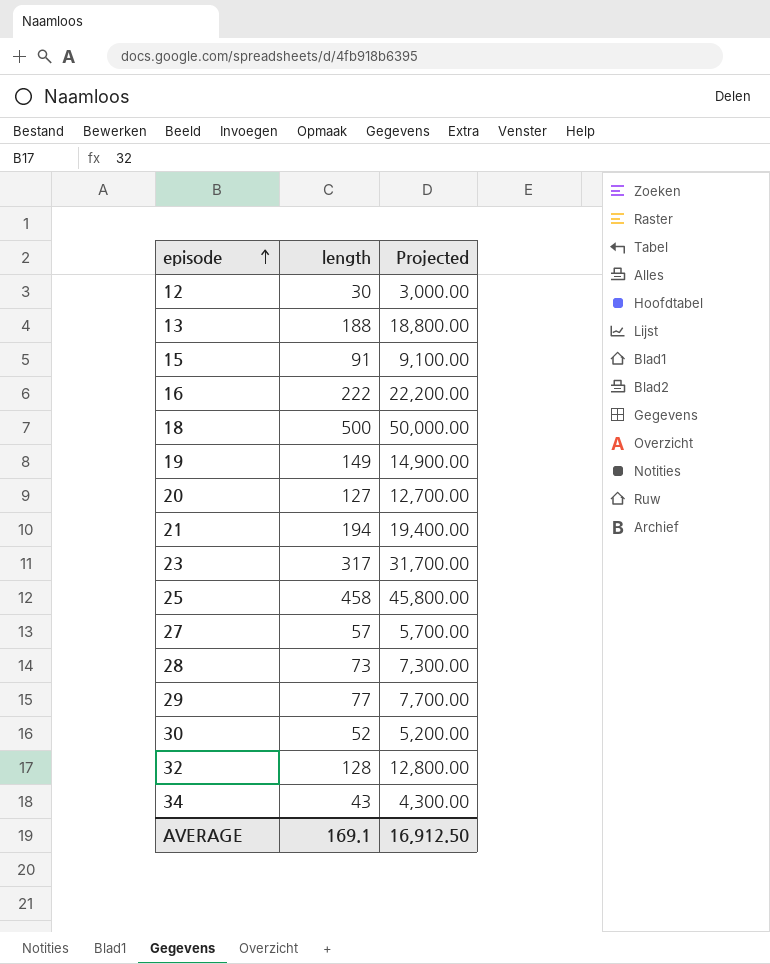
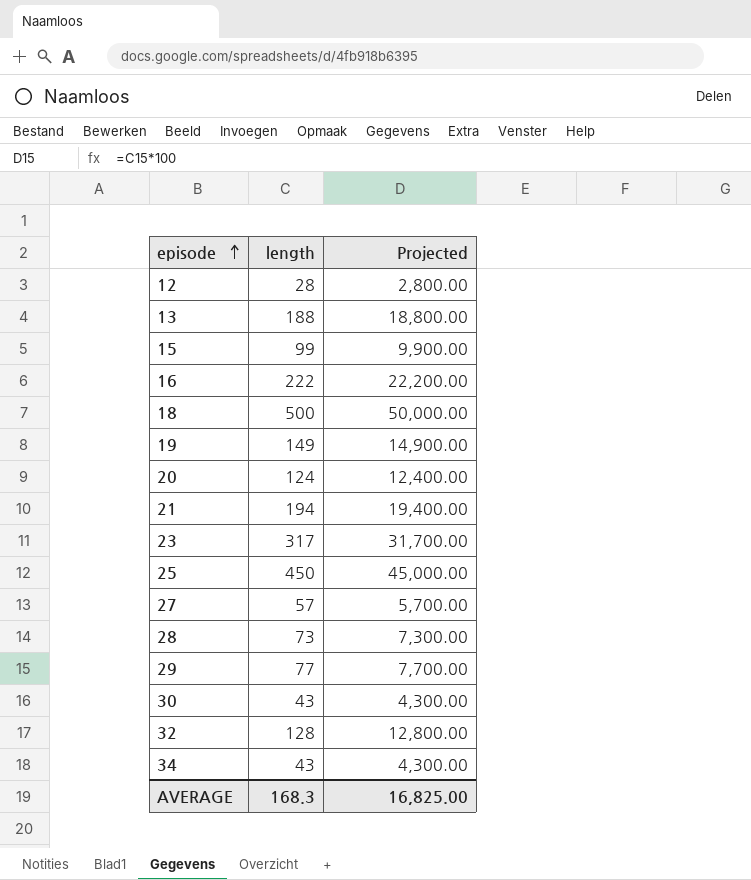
12 | length: 30 -> 28
12 | Projected: 3,000.00 -> 2,800.00
15 | length: 91 -> 99
15 | Projected: 9,100.00 -> 9,900.00
20 | length: 127 -> 124
20 | Projected: 12,700.00 -> 12,400.00
25 | length: 458 -> 450
25 | Projected: 45,800.00 -> 45,000.00
30 | length: 52 -> 43
30 | Projected: 5,200.00 -> 4,300.00
AVERAGE | length: 169.1 -> 168.3
AVERAGE | Projected: 16,912.50 -> 16,825.00

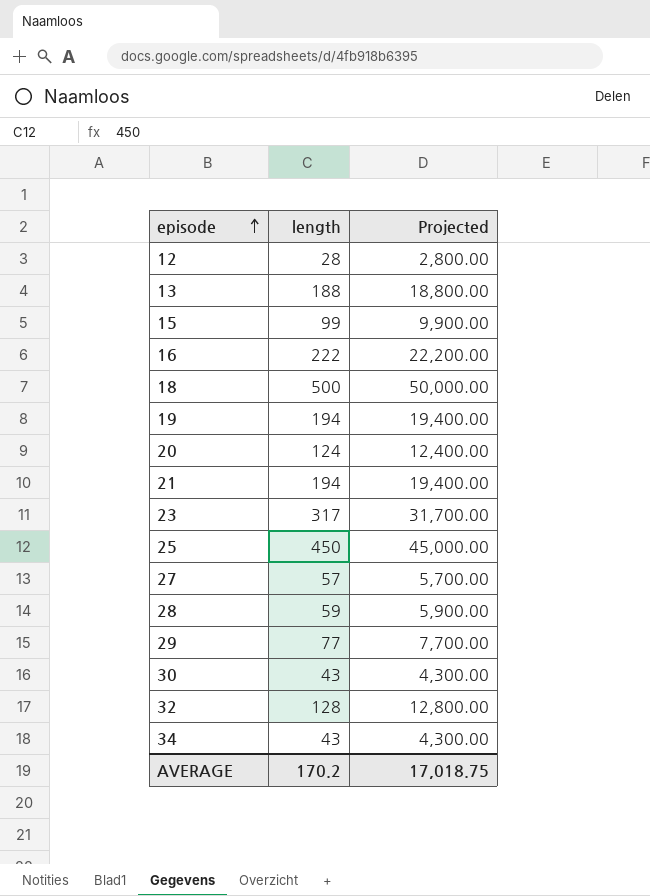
19 | length: 149 -> 194
19 | Projected: 14,900.00 -> 19,400.00
28 | length: 73 -> 59
28 | Projected: 7,300.00 -> 5,900.00
AVERAGE | length: 168.3 -> 170.2
AVERAGE | Projected: 16,825.00 -> 17,018.75

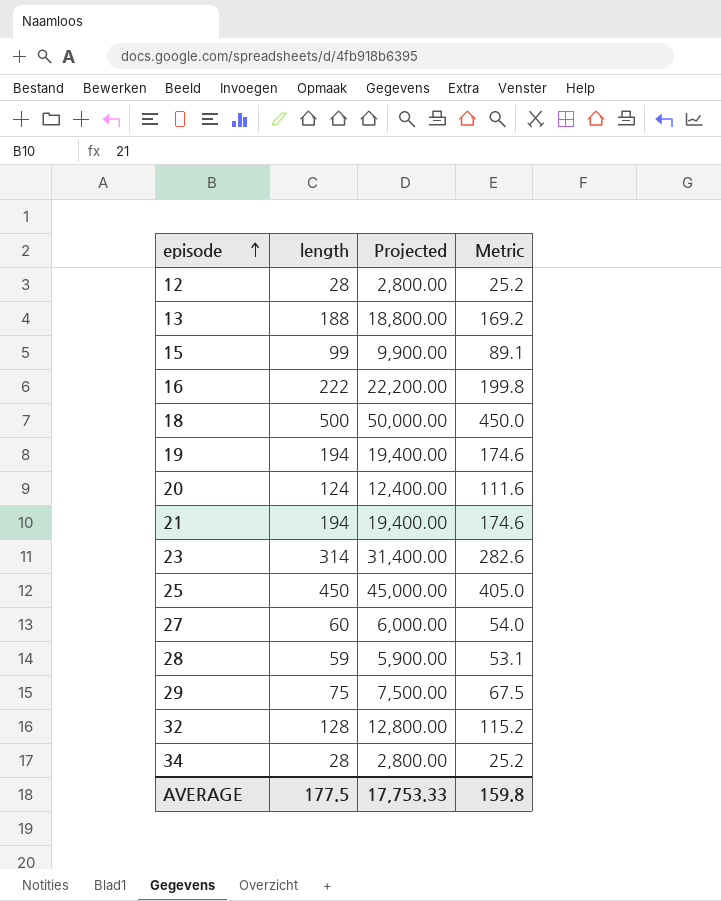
column Metric | formula: none -> [length] * 0.9
row 30: 43 | 4,300.00 -> none
23 | length: 317 -> 314
23 | Projected: 31,700.00 -> 31,400.00
27 | length: 57 -> 60
27 | Projected: 5,700.00 -> 6,000.00
29 | length: 77 -> 75
29 | Projected: 7,700.00 -> 7,500.00
34 | length: 43 -> 28
34 | Projected: 4,300.00 -> 2,800.00
AVERAGE | length: 170.2 -> 177.5
AVERAGE | Projected: 17,018.75 -> 17,753.33

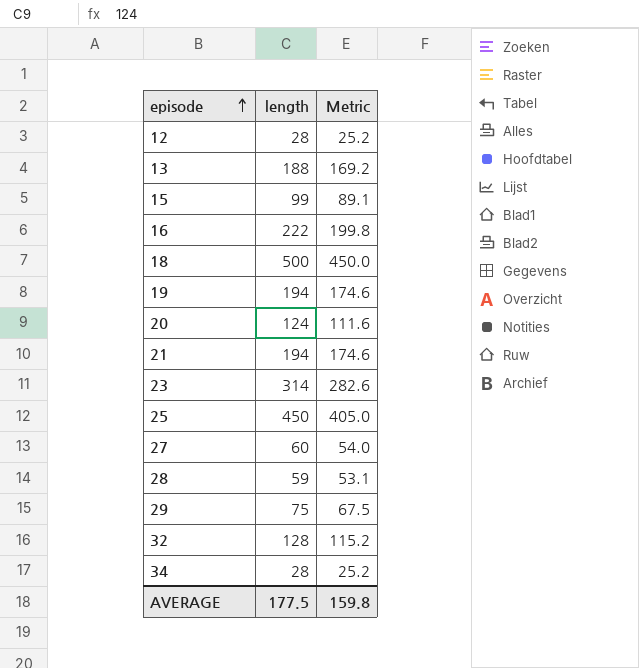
column Projected | formula: [length] * 100 -> none

